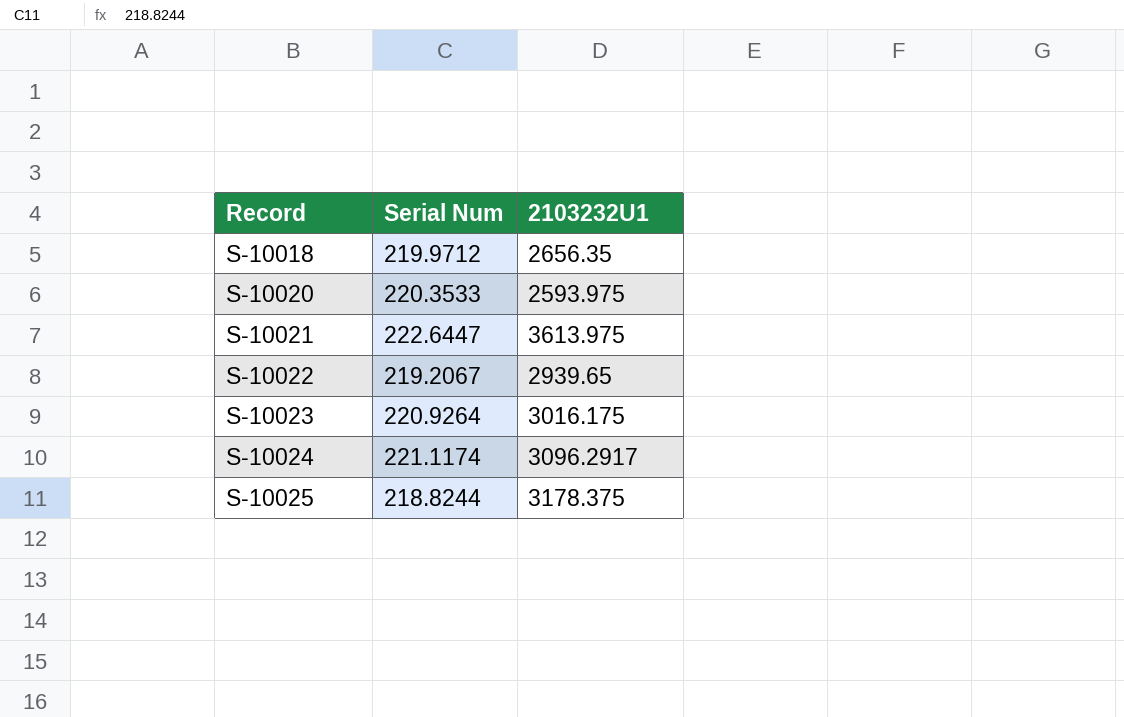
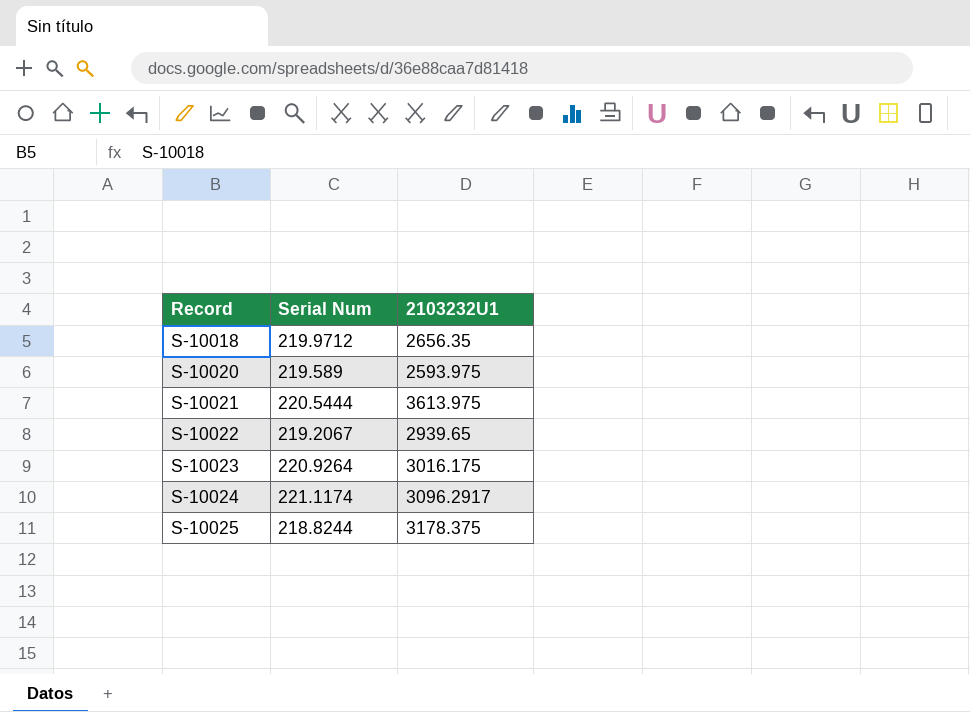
S-10020 | Serial Num: 220.3533 -> 219.589
S-10021 | Serial Num: 222.6447 -> 220.5444

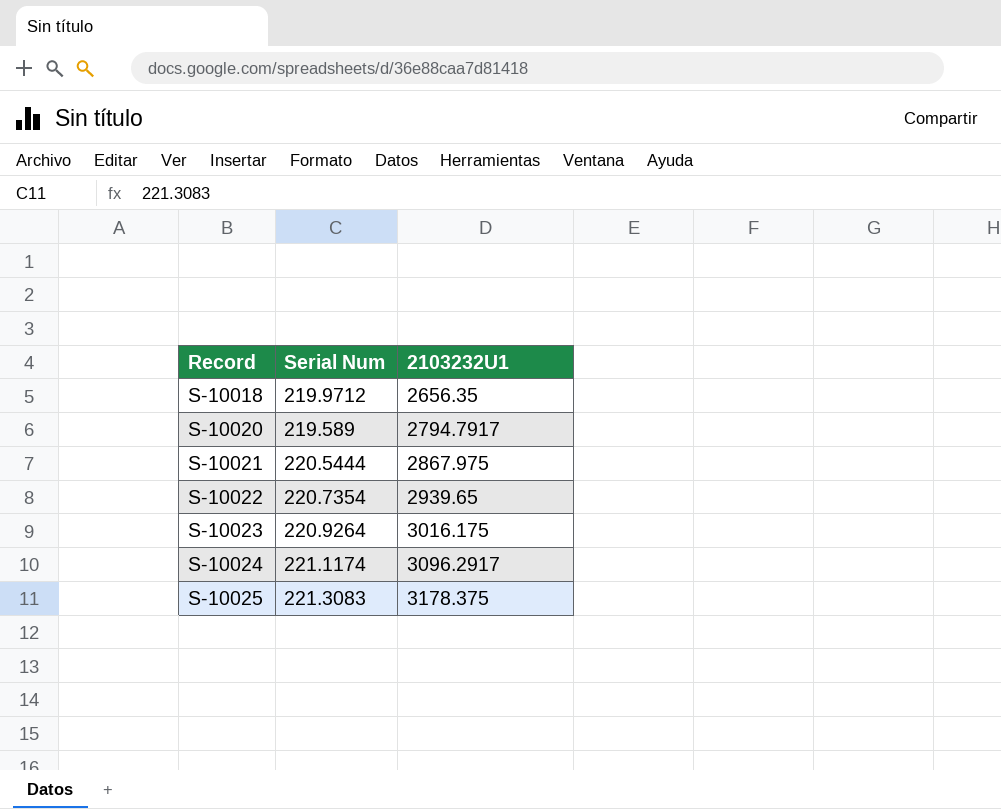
S-10020 | 2103232U1: 2593.975 -> 2794.7917
S-10021 | 2103232U1: 3613.975 -> 2867.975
S-10022 | Serial Num: 219.2067 -> 220.7354
S-10025 | Serial Num: 218.8244 -> 221.3083

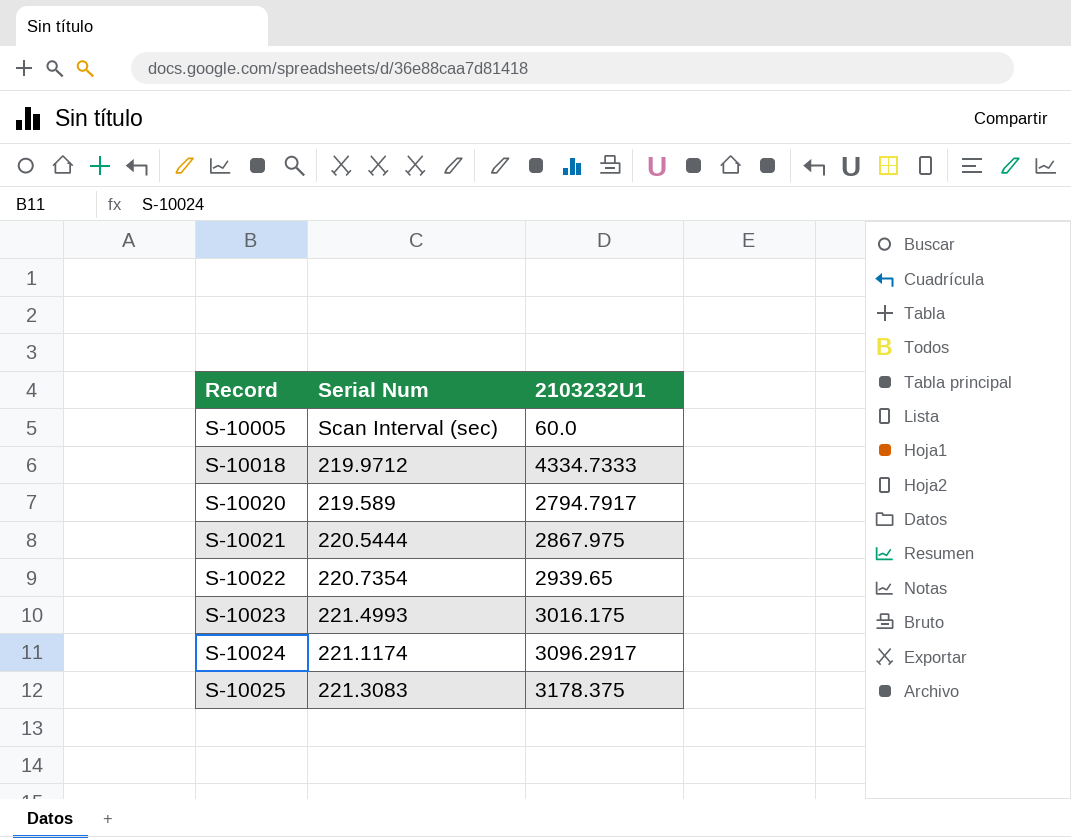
row S-10005: none -> Scan Interval (sec) | 60.0
S-10018 | 2103232U1: 2656.35 -> 4334.7333
S-10023 | Serial Num: 220.9264 -> 221.4993

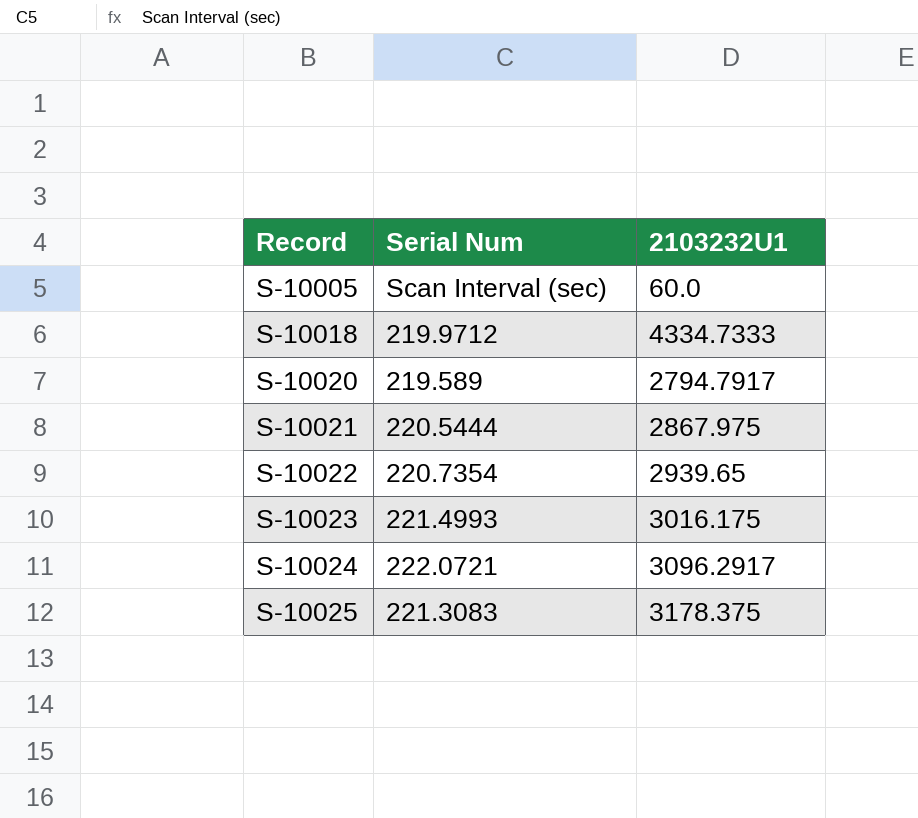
S-10024 | Serial Num: 221.1174 -> 222.0721

